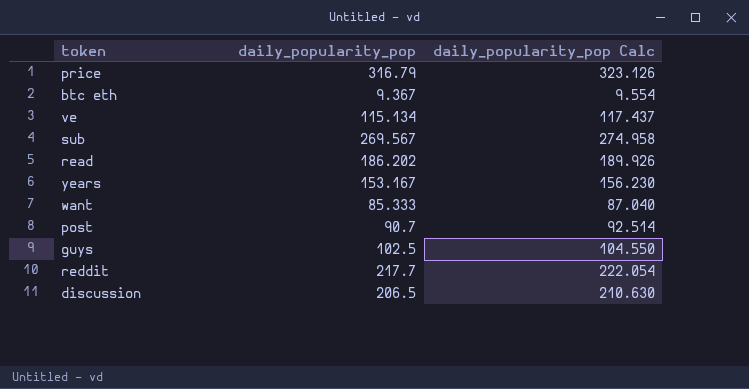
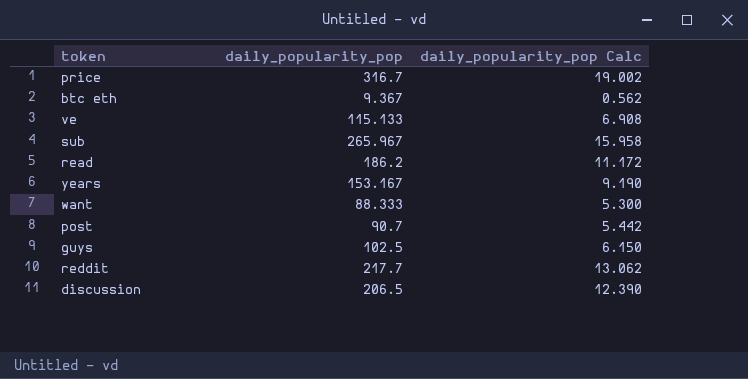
column daily_popularity_pop Calc | formula: [daily_popularity_pop] * 1.02 -> [daily_popularity_pop] * 0.06
price | daily_popularity_pop: 316.79 -> 316.7
ve | daily_popularity_pop: 115.134 -> 115.133
sub | daily_popularity_pop: 269.567 -> 265.967
read | daily_popularity_pop: 186.202 -> 186.2
want | daily_popularity_pop: 85.333 -> 88.333

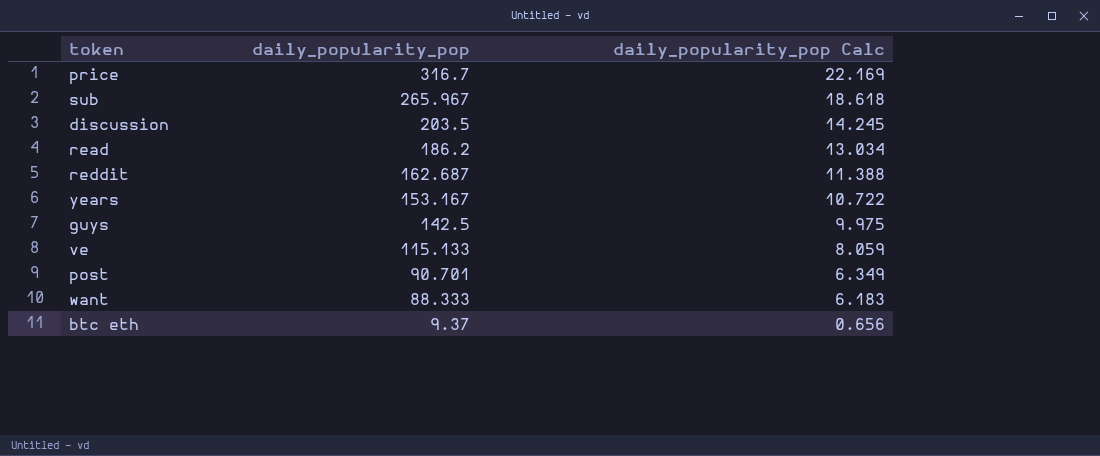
row order: none -> daily_popularity_pop descending
column daily_popularity_pop Calc | formula: [daily_popularity_pop] * 0.06 -> [daily_popularity_pop] * 0.07
discussion | daily_popularity_pop: 206.5 -> 203.5
reddit | daily_popularity_pop: 217.7 -> 162.687
guys | daily_popularity_pop: 102.5 -> 142.5
post | daily_popularity_pop: 90.7 -> 90.701
btc eth | daily_popularity_pop: 9.367 -> 9.37

